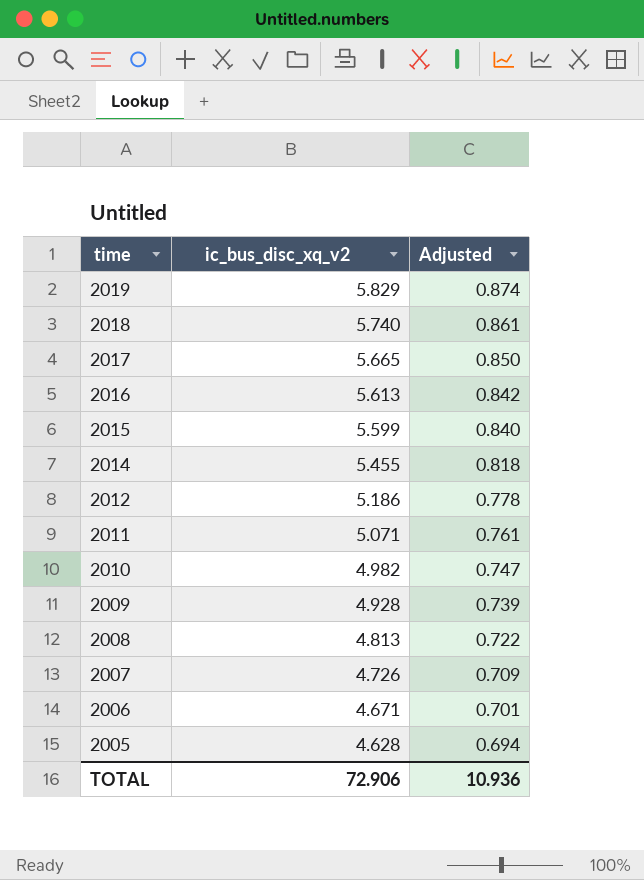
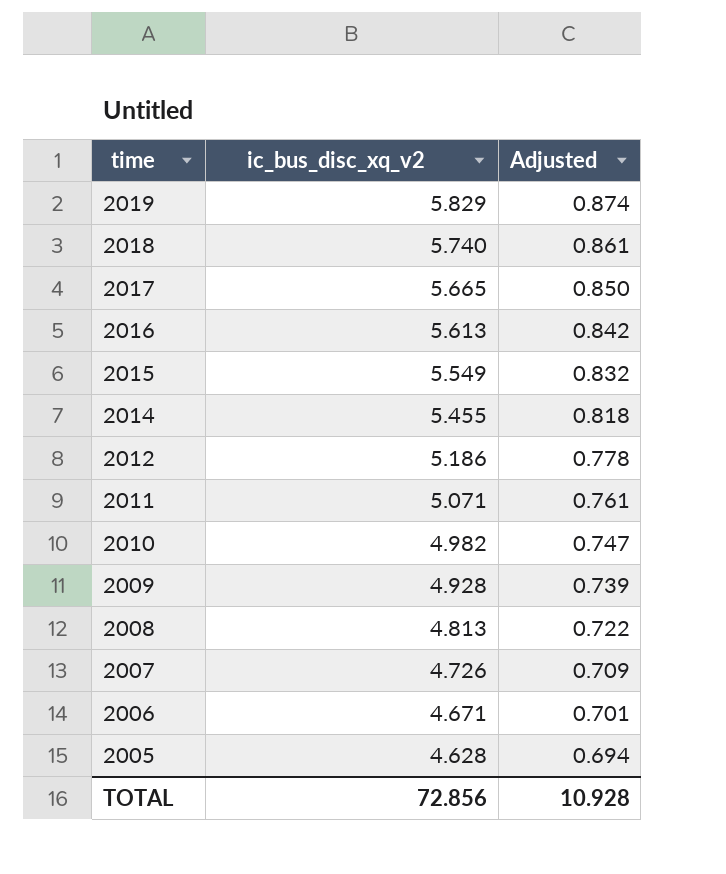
2015 | ic_bus_disc_xq_v2: 5.599 -> 5.549
2015 | Adjusted: 0.840 -> 0.832
TOTAL | ic_bus_disc_xq_v2: 72.906 -> 72.856
TOTAL | Adjusted: 10.936 -> 10.928

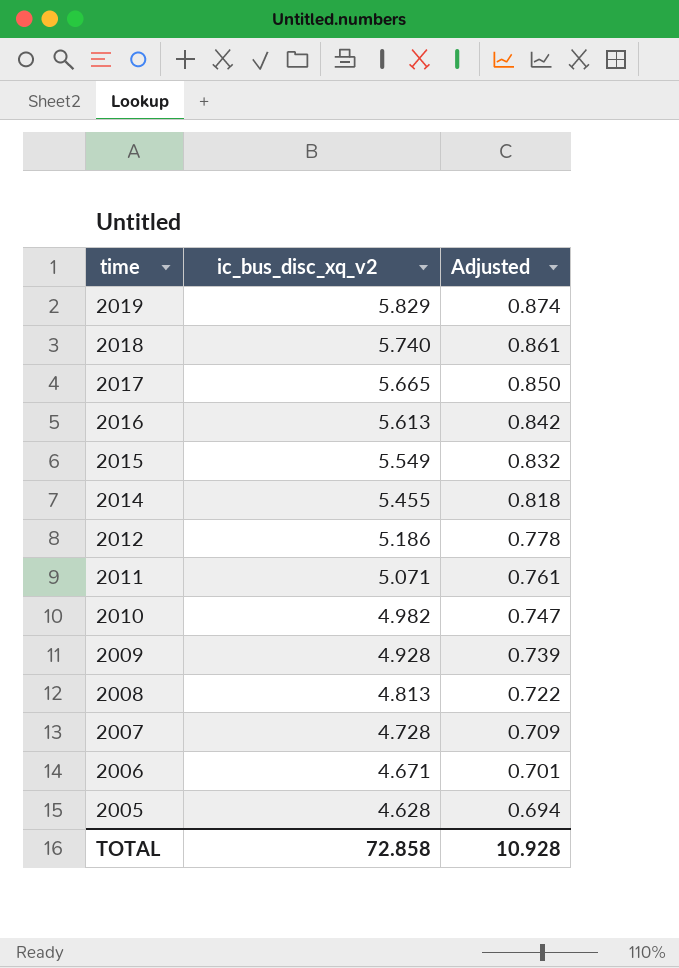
2007 | ic_bus_disc_xq_v2: 4.726 -> 4.728
TOTAL | ic_bus_disc_xq_v2: 72.856 -> 72.858

